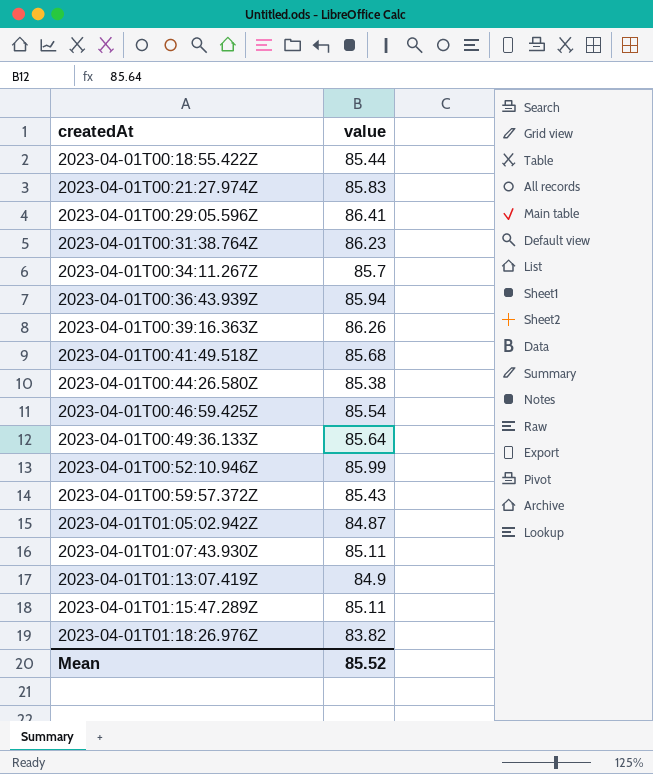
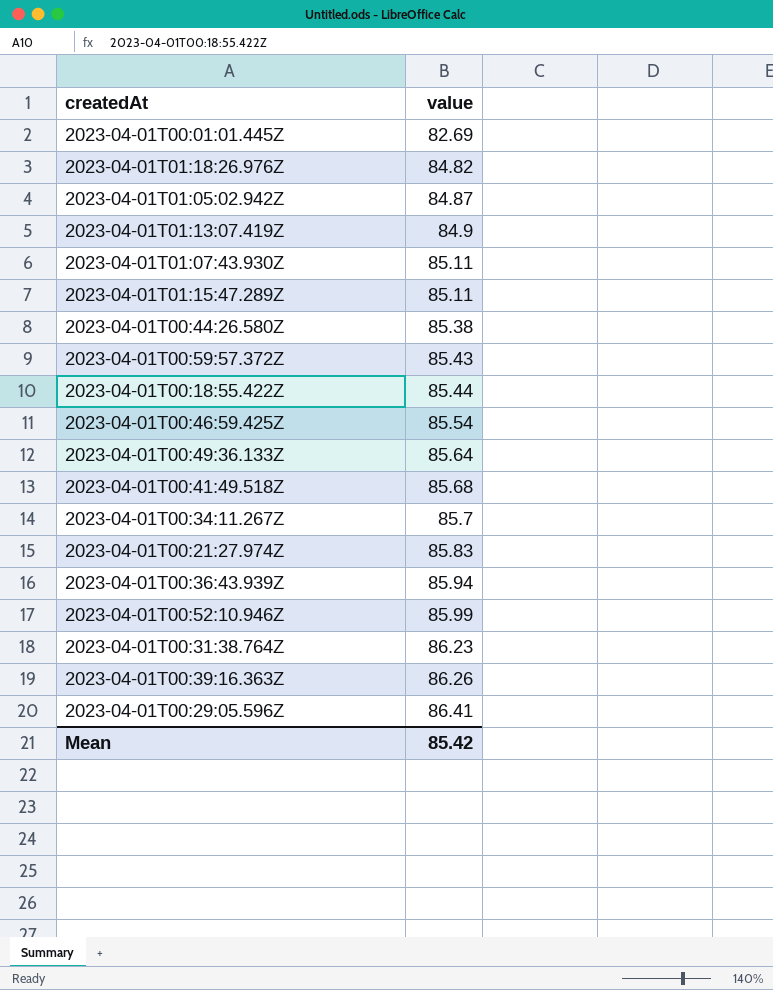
row order: createdAt ascending -> value ascending
row 2023-04-01T00:01:01.445Z: none -> 82.69
2023-04-01T01:18:26.976Z | value: 83.82 -> 84.82
Mean | value: 85.52 -> 85.42

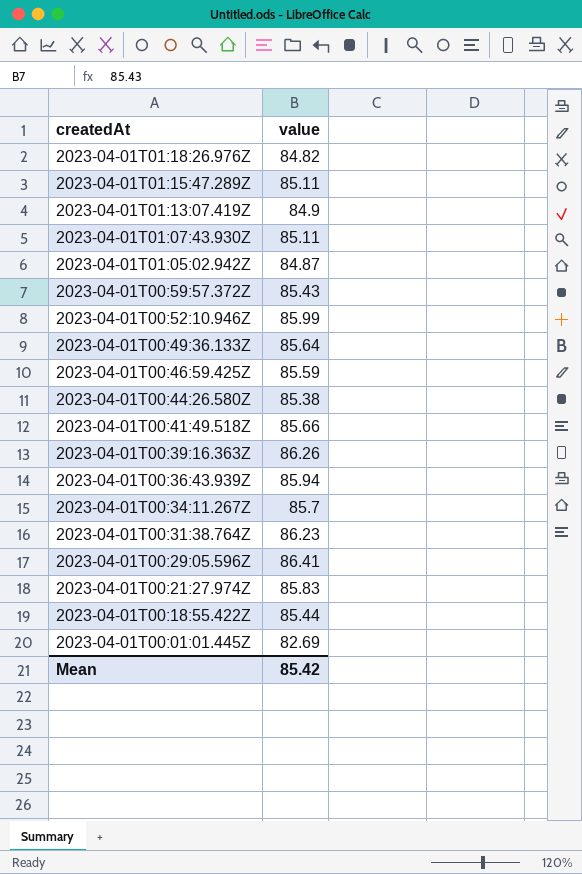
row order: value ascending -> createdAt descending
2023-04-01T00:46:59.425Z | value: 85.54 -> 85.59
2023-04-01T00:41:49.518Z | value: 85.68 -> 85.66

